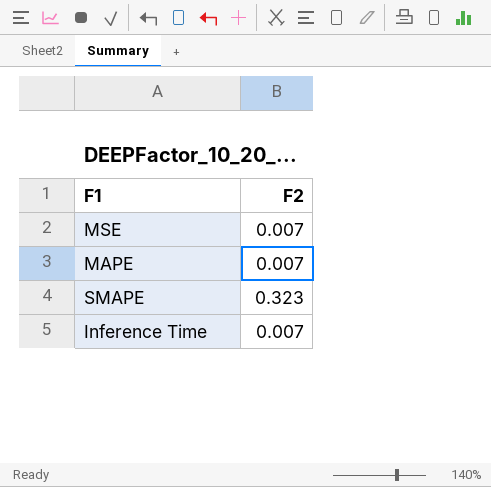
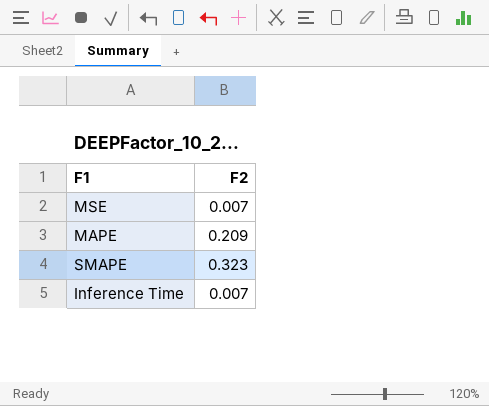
MAPE | F2: 0.007 -> 0.209

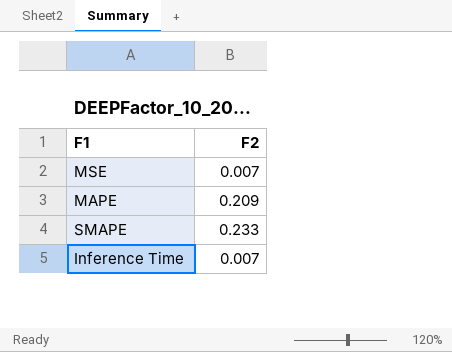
SMAPE | F2: 0.323 -> 0.233

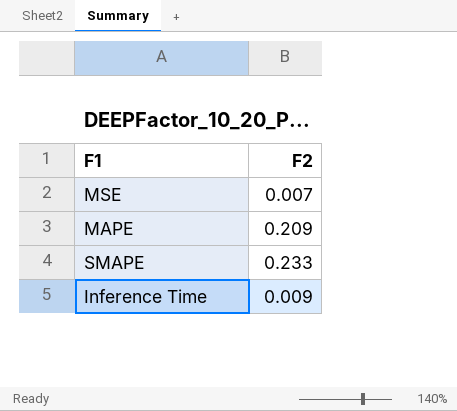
Inference Time | F2: 0.007 -> 0.009

